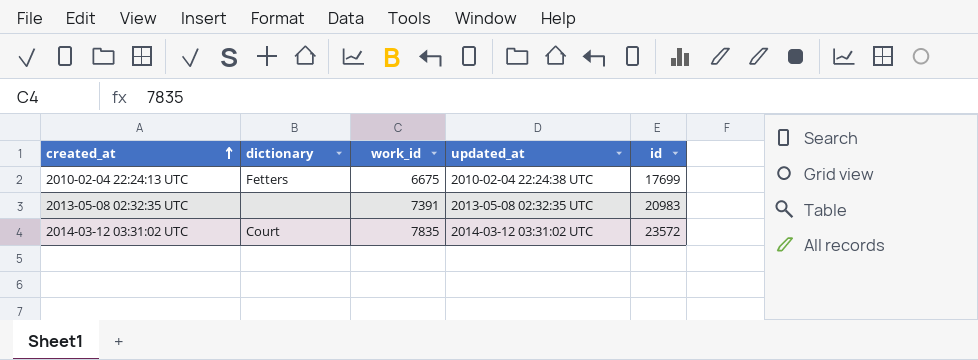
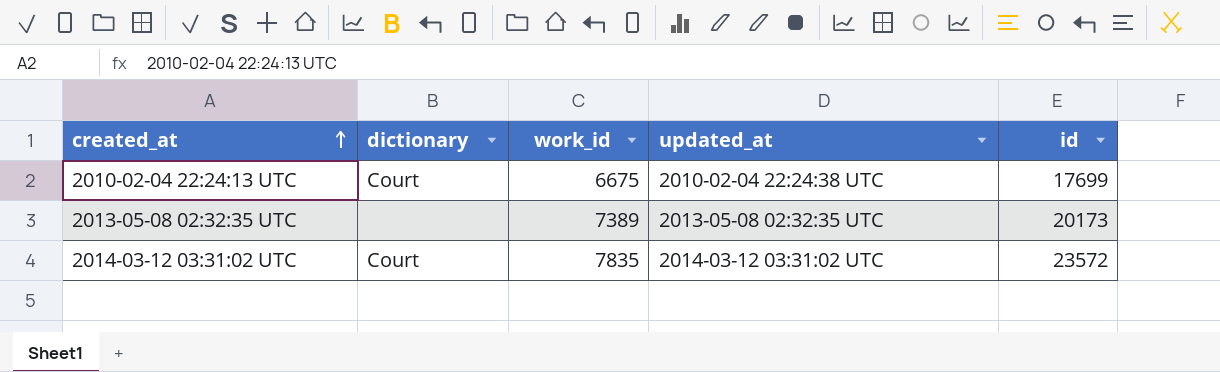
2010-02-04 22:24:13 UTC | dictionary: Fetters -> Court
2013-05-08 02:32:35 UTC | work_id: 7391 -> 7389
2013-05-08 02:32:35 UTC | id: 20983 -> 20173

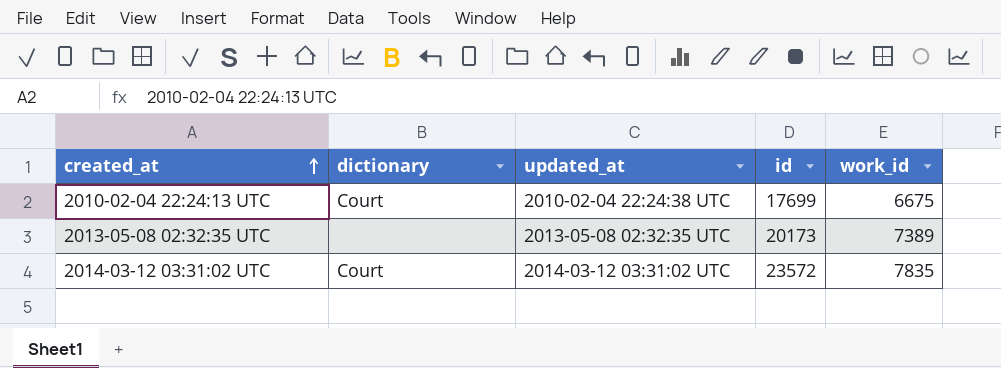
column work_id | position: 3 -> 5

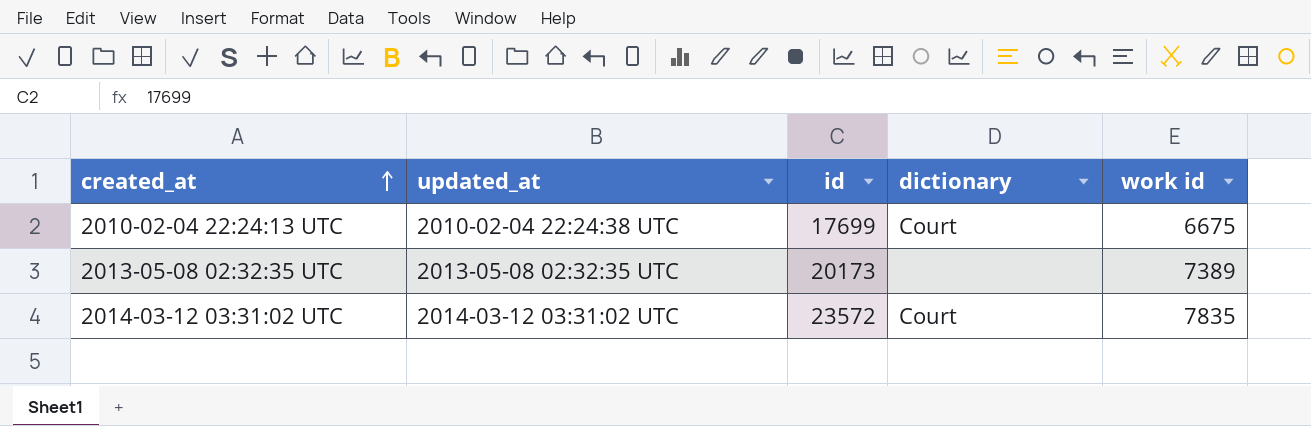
column dictionary | position: 2 -> 4
column name: work_id -> work id

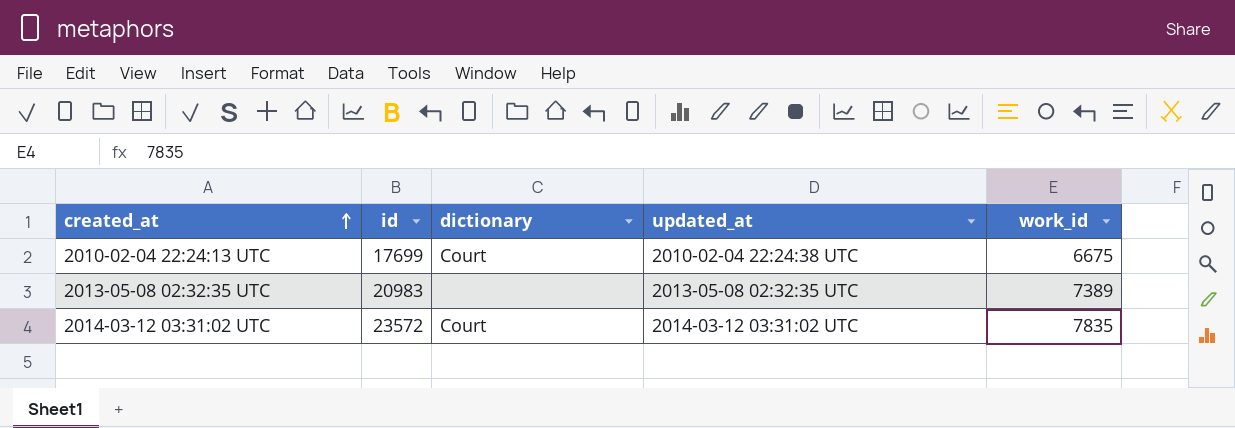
column updated_at | position: 2 -> 4
column name: work id -> work_id
2013-05-08 02:32:35 UTC | id: 20173 -> 20983

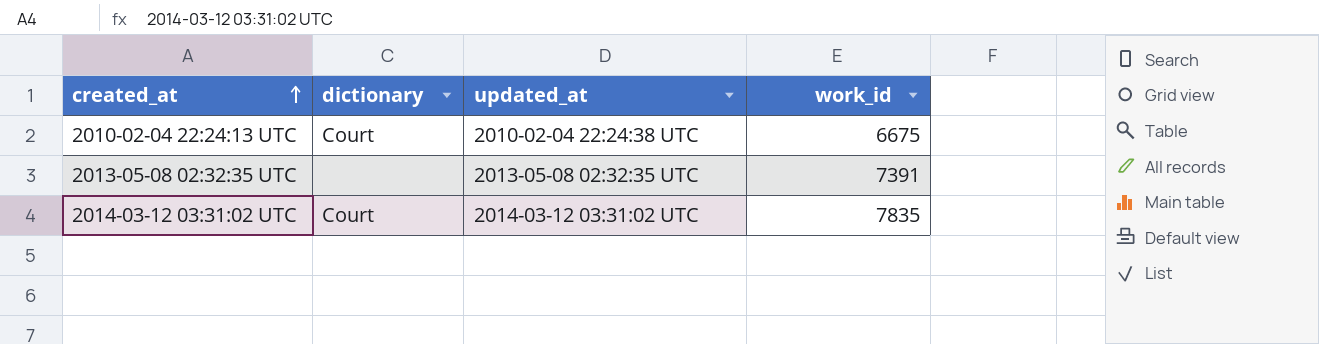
column id | position: 2 -> none
2013-05-08 02:32:35 UTC | work_id: 7389 -> 7391

